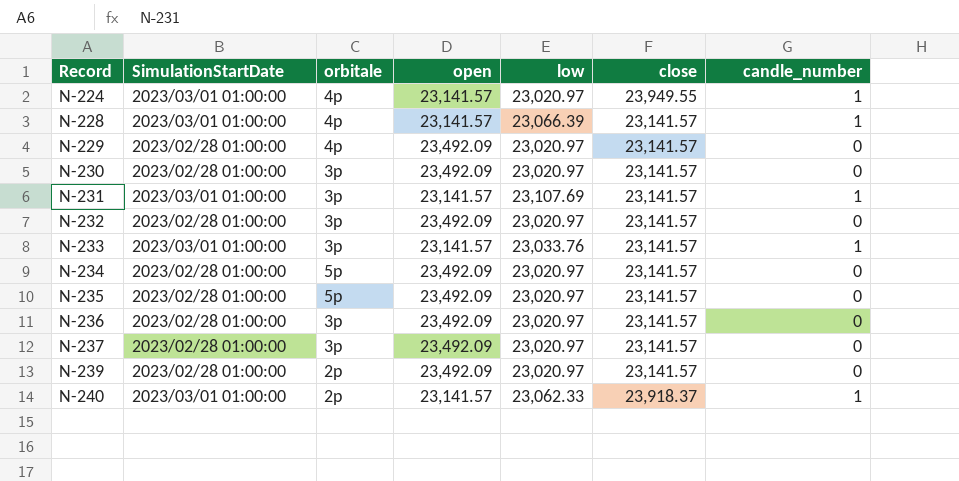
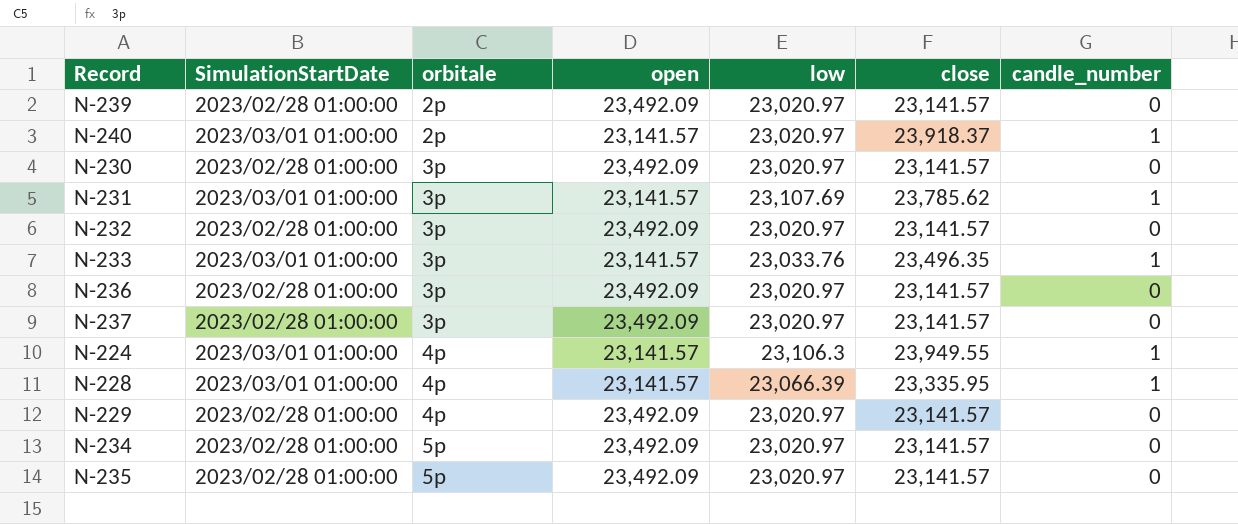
row order: Record ascending -> orbitale ascending
N-240 | low: 23,062.33 -> 23,020.97
N-231 | close: 23,141.57 -> 23,785.62
N-233 | close: 23,141.57 -> 23,496.35
N-224 | low: 23,020.97 -> 23,106.3
N-228 | close: 23,141.57 -> 23,335.95

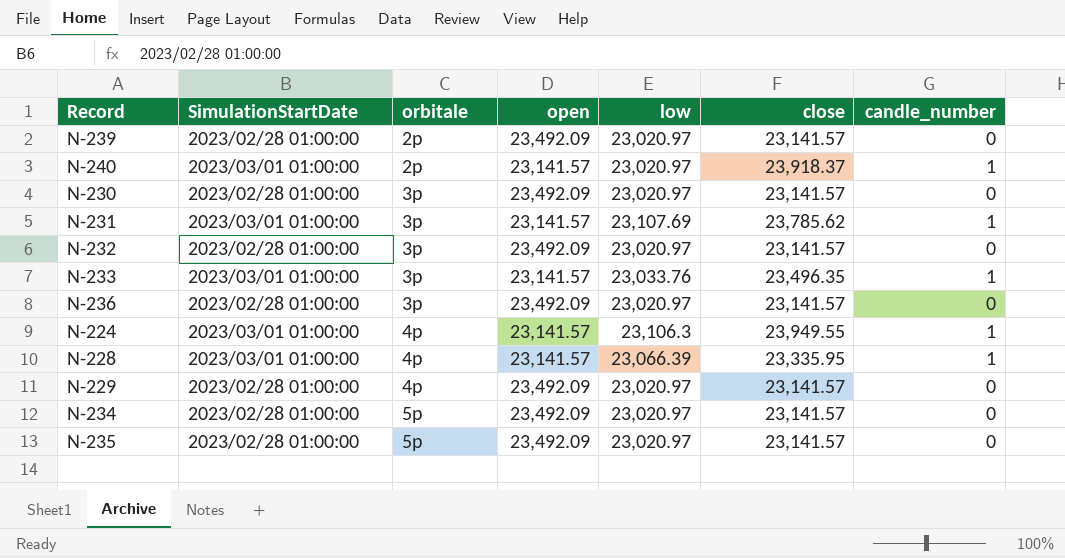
row N-237: 2023/02/28 01:00:00 | 3p | 23,492.09 | 23,020.97 | 23,141.57 | 0 -> none

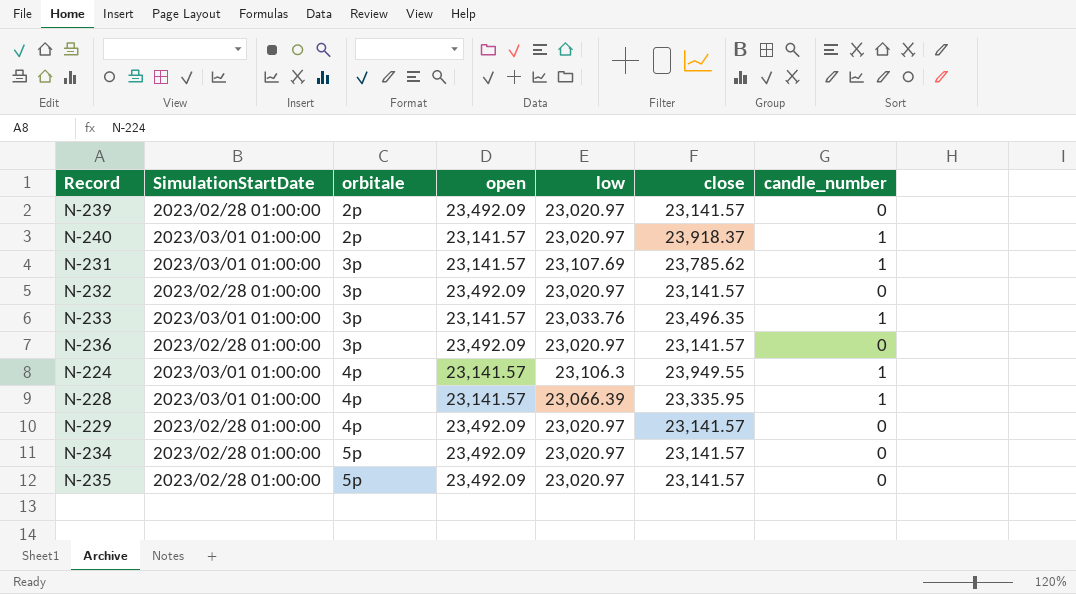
row N-230: 2023/02/28 01:00:00 | 3p | 23,492.09 | 23,020.97 | 23,141.57 | 0 -> none

